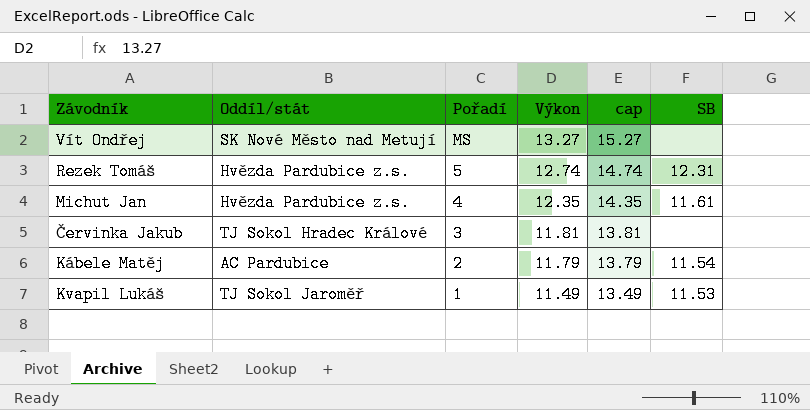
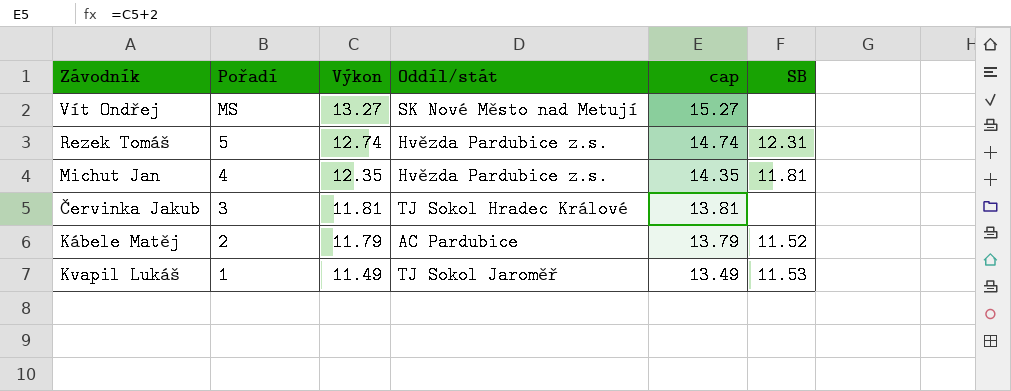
column Oddíl/stát | position: 2 -> 4
Michut Jan | SB: 11.61 -> 11.81
Kábele Matěj | SB: 11.54 -> 11.52

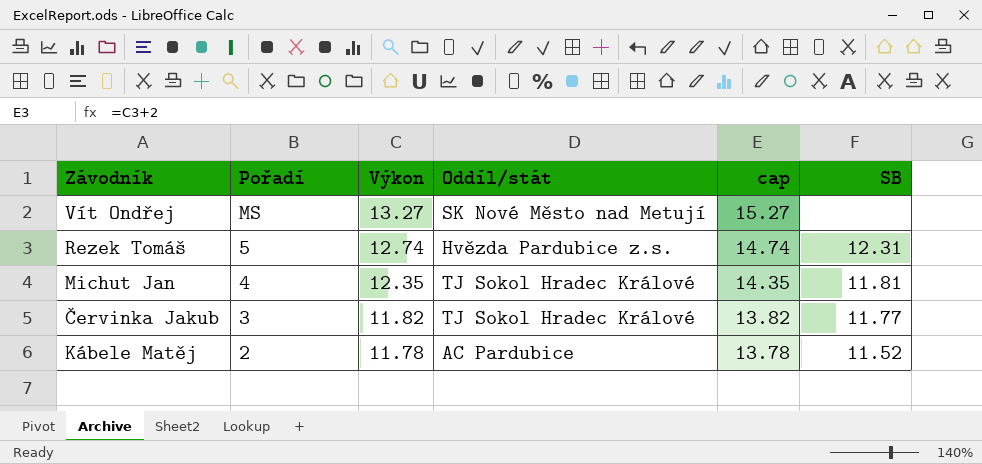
row Kvapil Lukáš: 1 | 11.49 | TJ Sokol Jaroměř | 13.49 | 11.53 -> none
Michut Jan | Oddíl/stát: Hvězda Pardubice z.s. -> TJ Sokol Hradec Králové
Červinka Jakub | Výkon: 11.81 -> 11.82
Červinka Jakub | cap: 13.81 -> 13.82
Červinka Jakub | SB: none -> 11.77
Kábele Matěj | Výkon: 11.79 -> 11.78
Kábele Matěj | cap: 13.79 -> 13.78

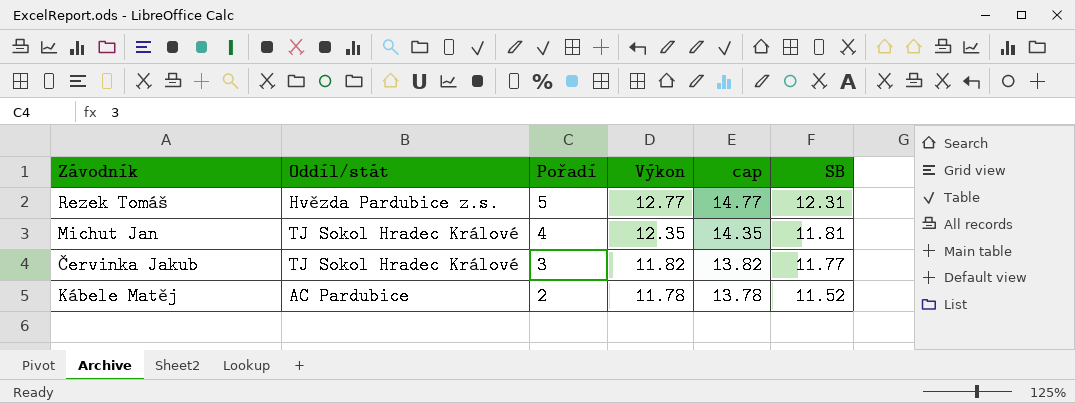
column Oddíl/stát | position: 4 -> 2
row Vít Ondřej: MS | 13.27 | SK Nové Město nad Metují | 15.27 | none -> none
Rezek Tomáš | Výkon: 12.74 -> 12.77
Rezek Tomáš | cap: 14.74 -> 14.77

